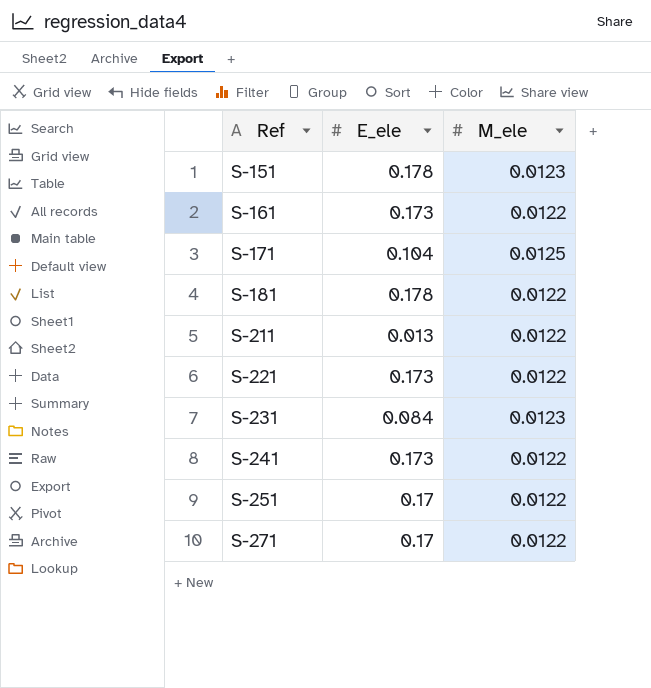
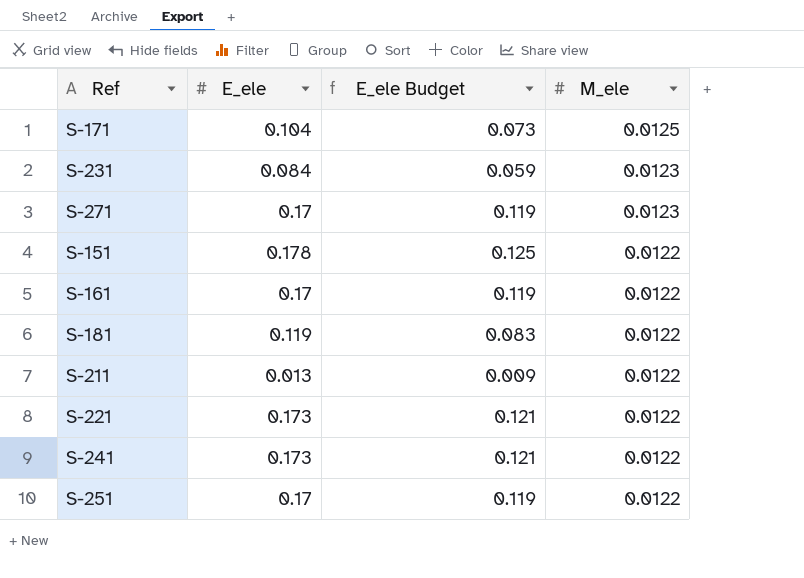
row order: Ref ascending -> M_ele descending
column E_ele Budget | formula: none -> [E_ele] * 0.7
S-271 | M_ele: 0.0122 -> 0.0123
S-151 | M_ele: 0.0123 -> 0.0122
S-161 | E_ele: 0.173 -> 0.17
S-181 | E_ele: 0.178 -> 0.119

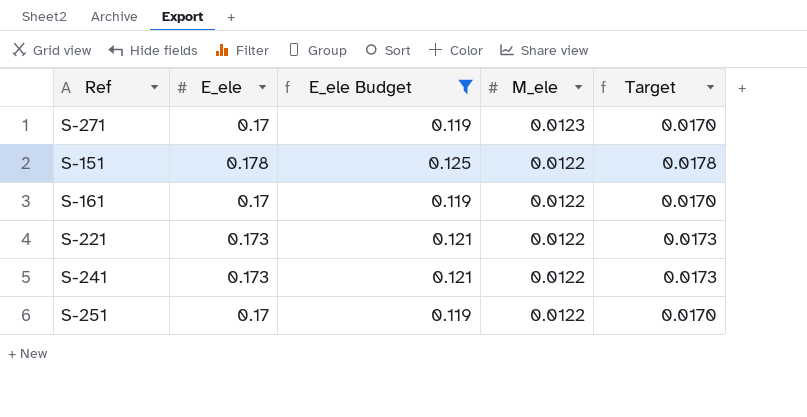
filter: none -> E_ele Budget >= 0.119
column Target | formula: none -> [E_ele] * 0.1

